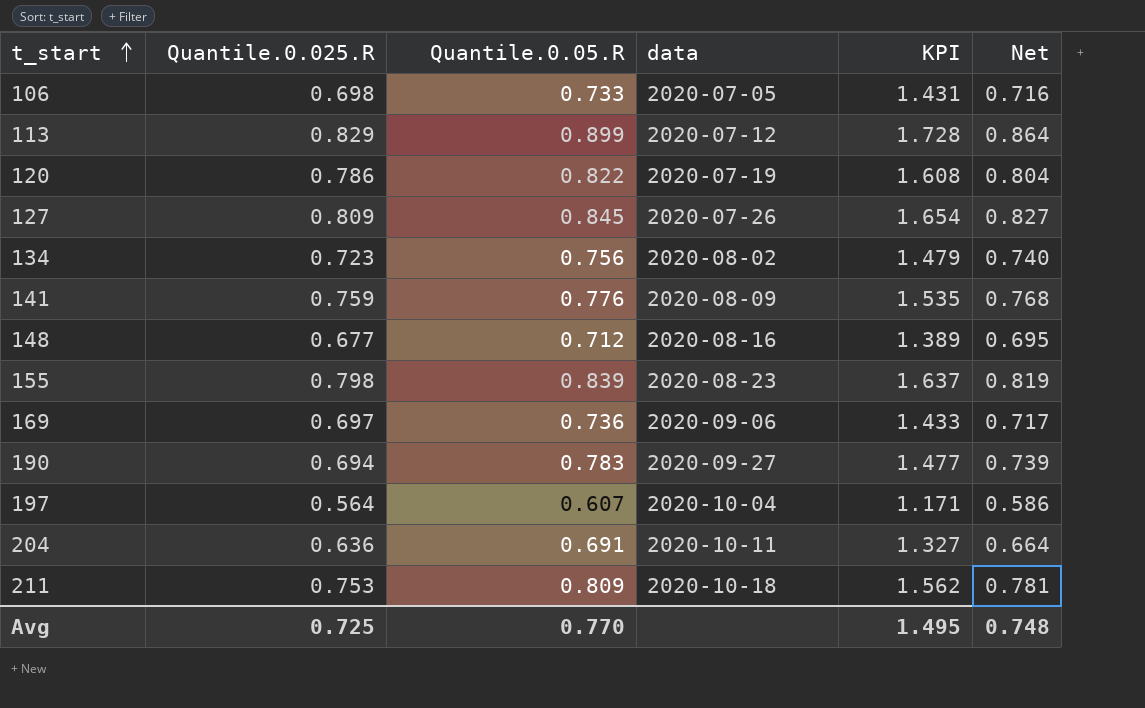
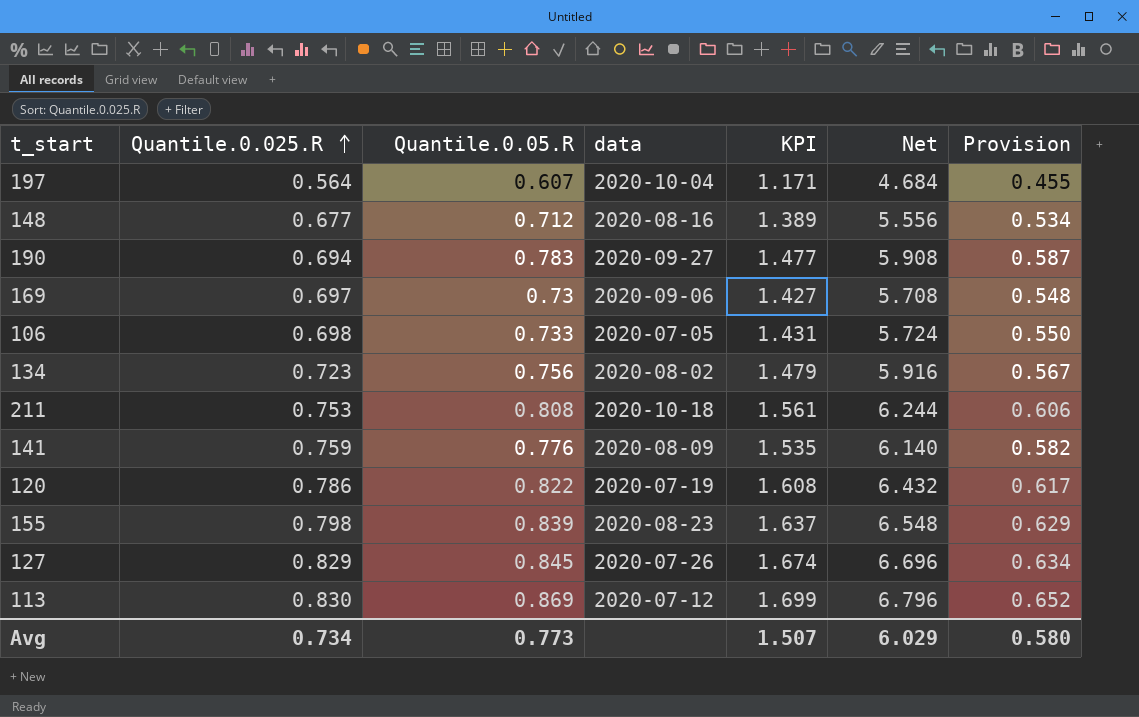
row order: t_start ascending -> Quantile.0.025.R ascending
column Net | formula: [KPI] * 0.5 -> [KPI] * 4
column Provision | formula: none -> [Quantile.0.05.R] * 0.75
row 204: 0.636 | 0.691 | 2020-10-11 | 1.327 | 0.664 -> none
169 | Quantile.0.05.R: 0.736 -> 0.73
169 | KPI: 1.433 -> 1.427
211 | Quantile.0.05.R: 0.809 -> 0.808
211 | KPI: 1.562 -> 1.561
127 | Quantile.0.025.R: 0.809 -> 0.829
127 | KPI: 1.654 -> 1.674
113 | Quantile.0.025.R: 0.829 -> 0.830
113 | Quantile.0.05.R: 0.899 -> 0.869
113 | KPI: 1.728 -> 1.699
Avg | Quantile.0.025.R: 0.725 -> 0.734
Avg | Quantile.0.05.R: 0.770 -> 0.773
Avg | KPI: 1.495 -> 1.507
Avg | Net: 0.748 -> 6.029

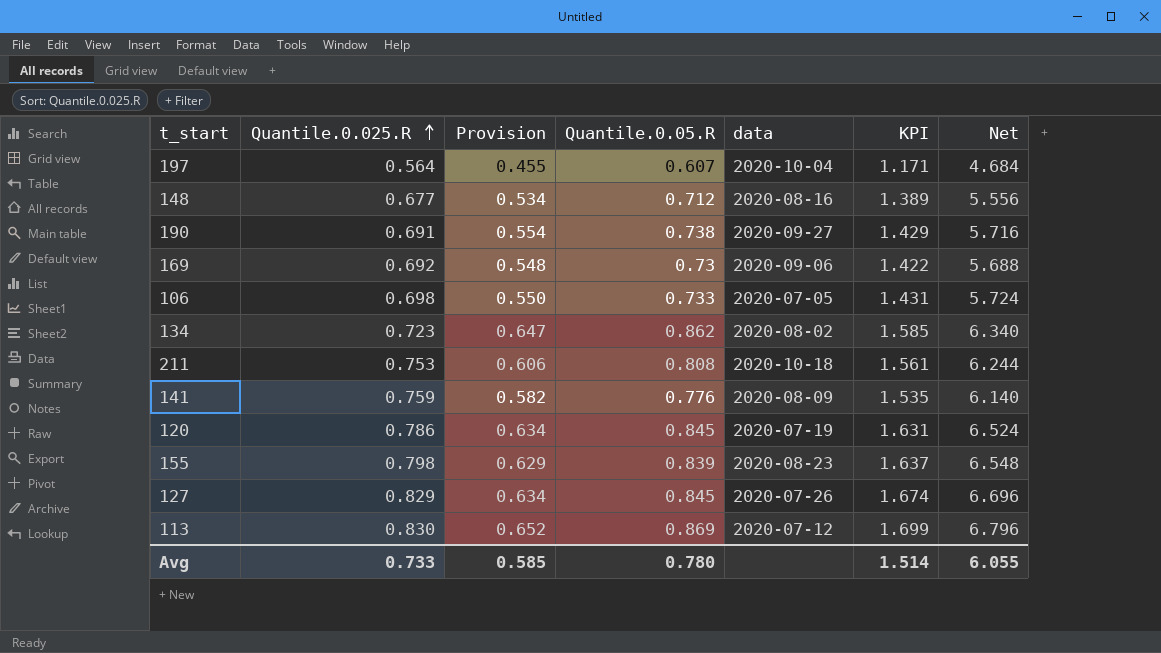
column Provision | position: 7 -> 3
190 | Quantile.0.025.R: 0.694 -> 0.691
190 | Provision: 0.587 -> 0.554
190 | Quantile.0.05.R: 0.783 -> 0.738
190 | KPI: 1.477 -> 1.429
190 | Net: 5.908 -> 5.716
169 | Quantile.0.025.R: 0.697 -> 0.692
169 | KPI: 1.427 -> 1.422
169 | Net: 5.708 -> 5.688
134 | Provision: 0.567 -> 0.647
134 | Quantile.0.05.R: 0.756 -> 0.862
134 | KPI: 1.479 -> 1.585
134 | Net: 5.916 -> 6.340
120 | Provision: 0.617 -> 0.634
120 | Quantile.0.05.R: 0.822 -> 0.845
120 | KPI: 1.608 -> 1.631
120 | Net: 6.432 -> 6.524
Avg | Quantile.0.025.R: 0.734 -> 0.733
Avg | Provision: 0.580 -> 0.585
Avg | Quantile.0.05.R: 0.773 -> 0.780
Avg | KPI: 1.507 -> 1.514
Avg | Net: 6.029 -> 6.055

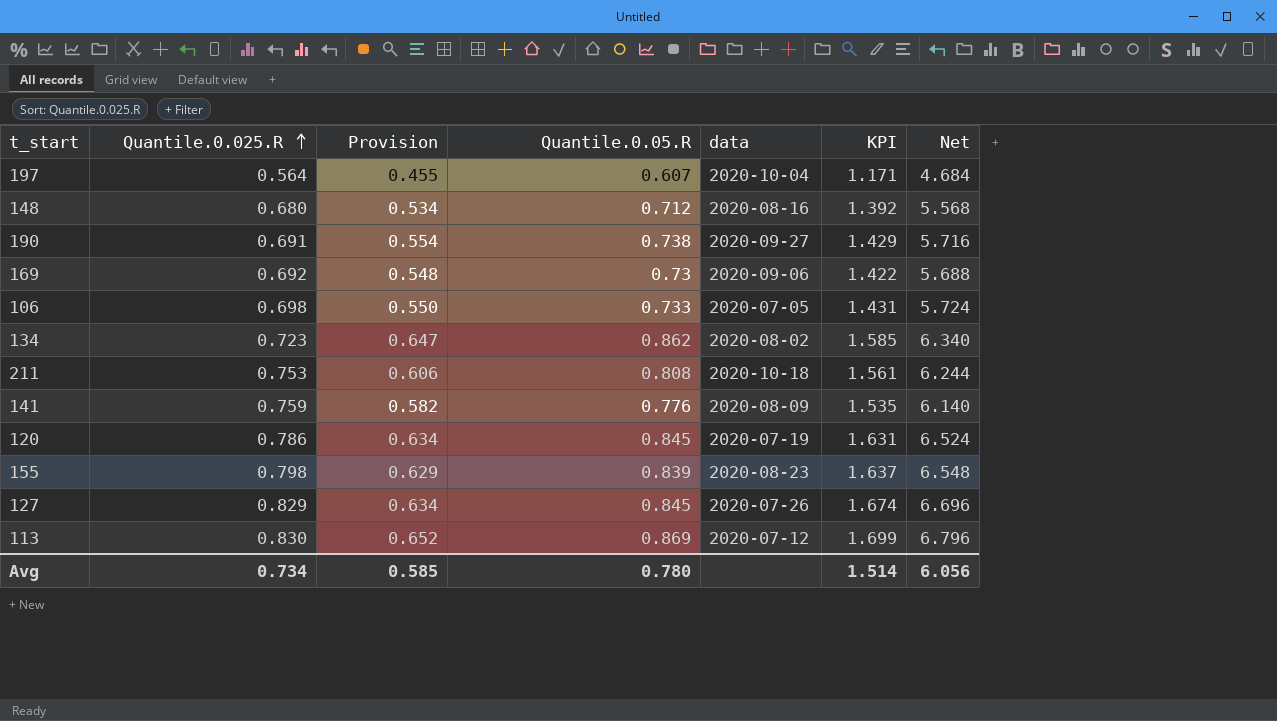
148 | Quantile.0.025.R: 0.677 -> 0.680
148 | KPI: 1.389 -> 1.392
148 | Net: 5.556 -> 5.568
Avg | Quantile.0.025.R: 0.733 -> 0.734
Avg | Net: 6.055 -> 6.056

